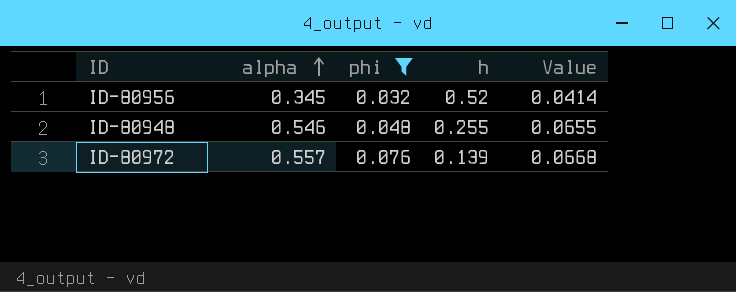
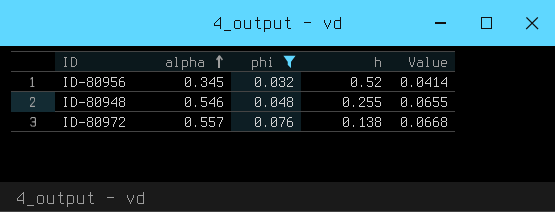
ID-80972 | h: 0.139 -> 0.138

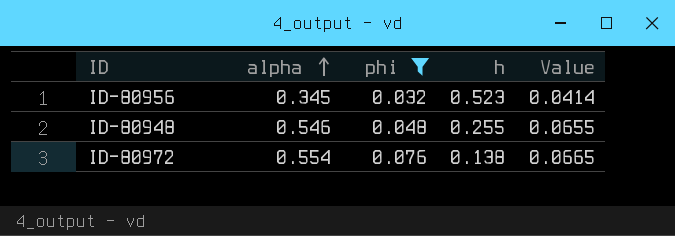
ID-80956 | h: 0.52 -> 0.523
ID-80972 | alpha: 0.557 -> 0.554
ID-80972 | Value: 0.0668 -> 0.0665

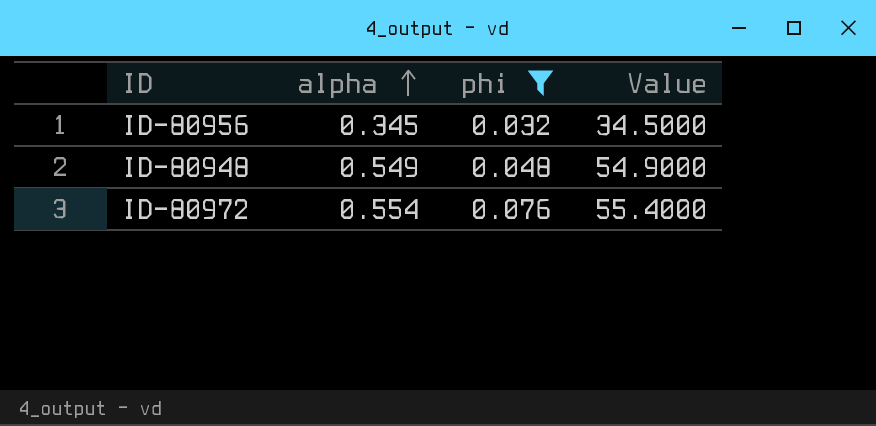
column h | position: 4 -> none
column Value | formula: [alpha] * 0.12 -> [alpha] * 100
ID-80948 | alpha: 0.546 -> 0.549

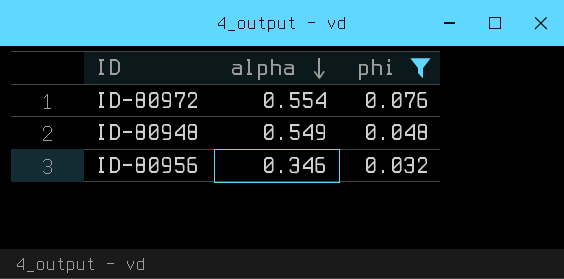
row order: alpha ascending -> alpha descending
column Value | formula: [alpha] * 100 -> none
ID-80956 | alpha: 0.345 -> 0.346

